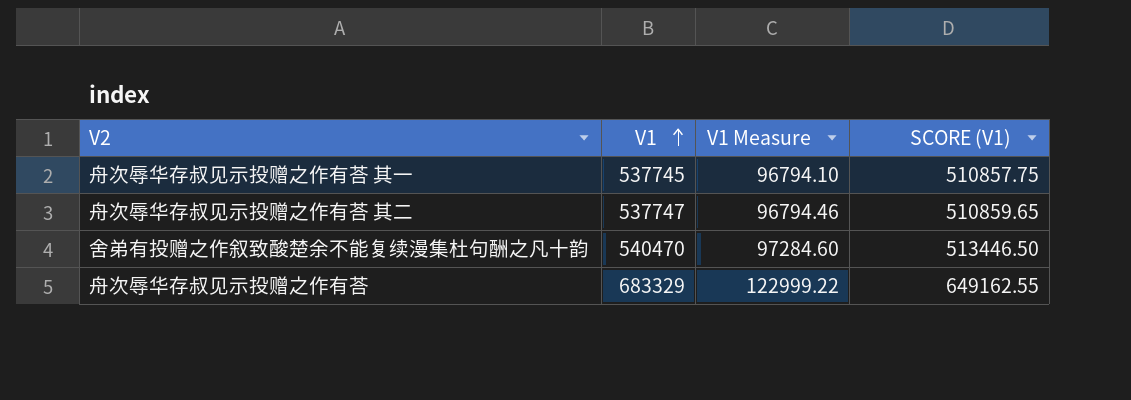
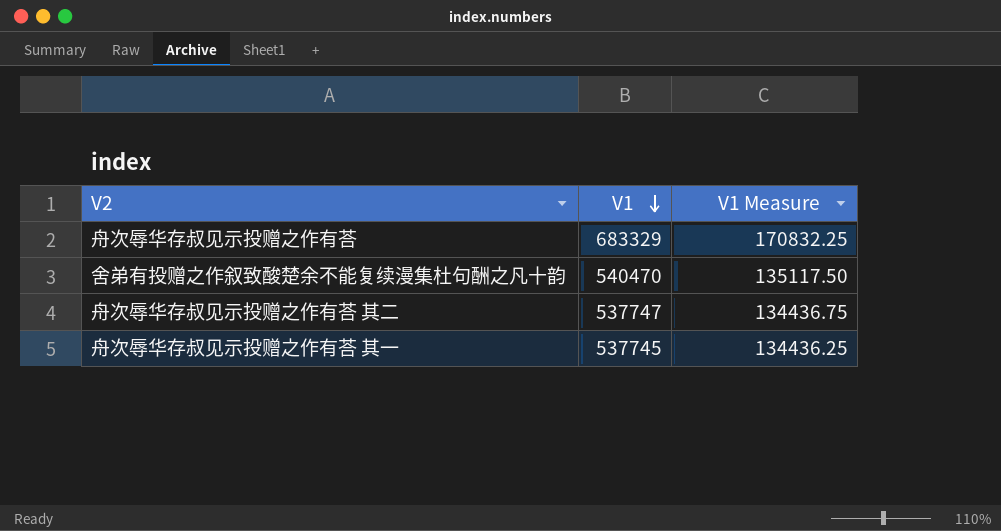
row order: V1 ascending -> V1 descending
column SCORE (V1) | formula: [V1] * 0.95 -> none
column V1 Measure | formula: [V1] * 0.18 -> [V1] * 0.25

